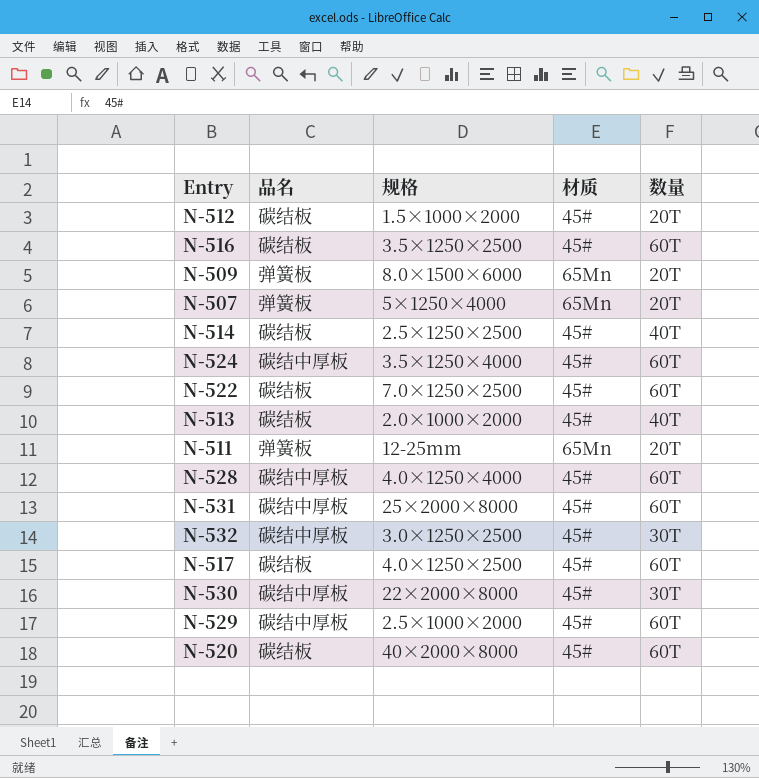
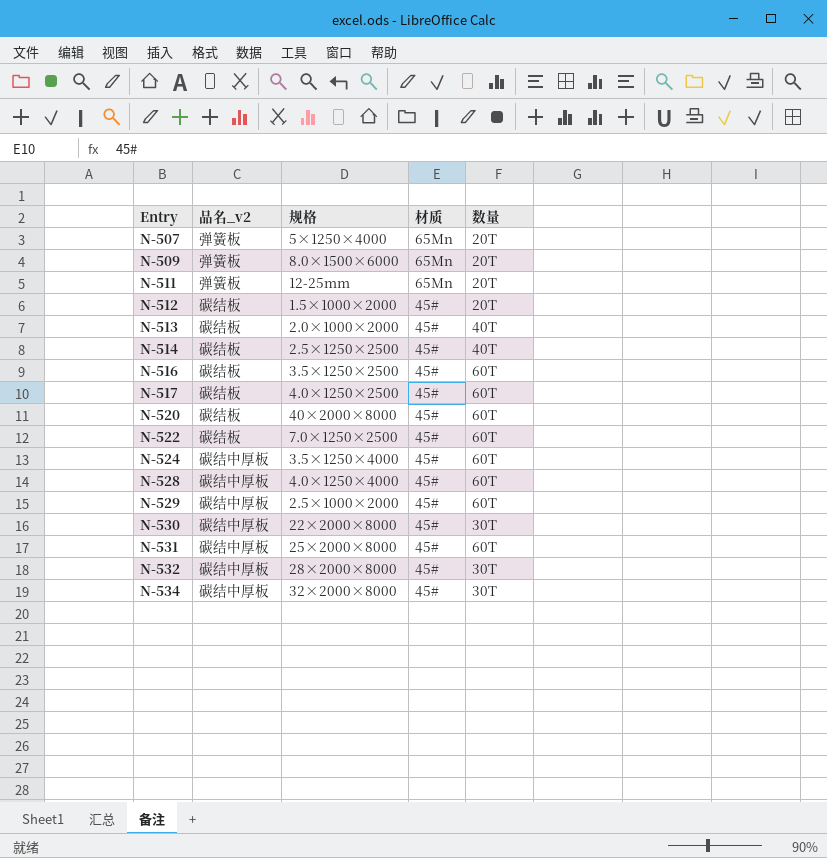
row order: none -> Entry ascending
column name: 品名 -> 品名_v2
N-532 | 规格: 3.0×1250×2500 -> 28×2000×8000
row N-534: none -> 碳结中厚板 | 32×2000×8000 | 45# | 30T

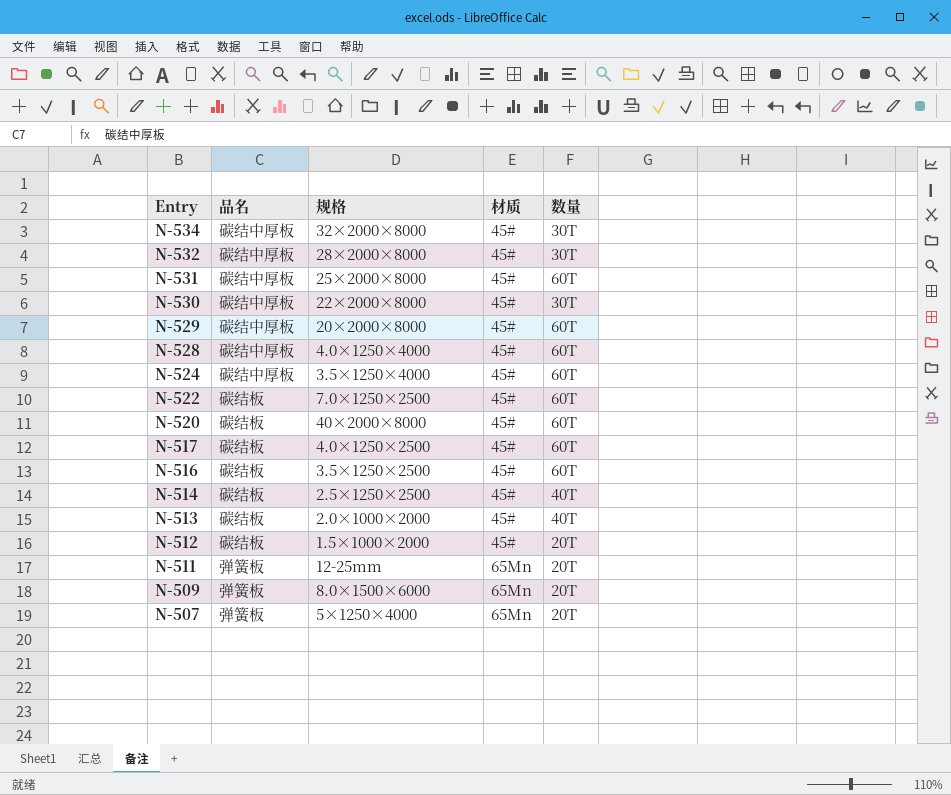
row order: Entry ascending -> Entry descending
column name: 品名_v2 -> 品名
N-529 | 规格: 2.5×1000×2000 -> 20×2000×8000

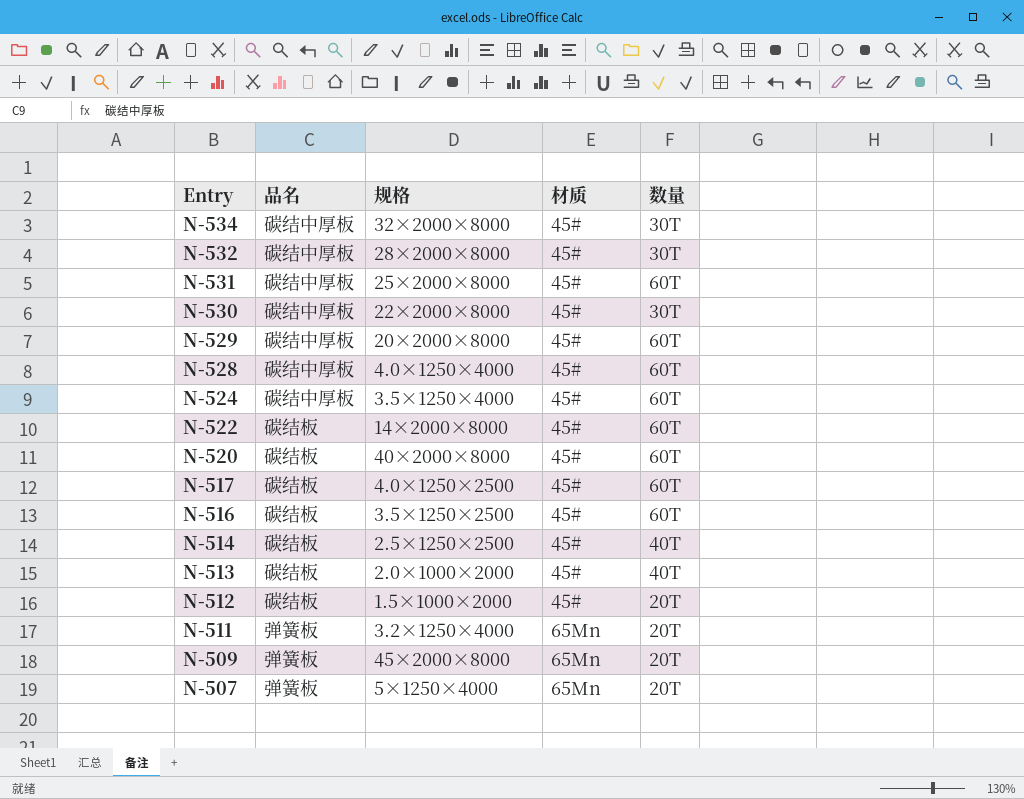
N-522 | 规格: 7.0×1250×2500 -> 14×2000×8000
N-511 | 规格: 12-25mm -> 3.2×1250×4000
N-509 | 规格: 8.0×1500×6000 -> 45×2000×8000

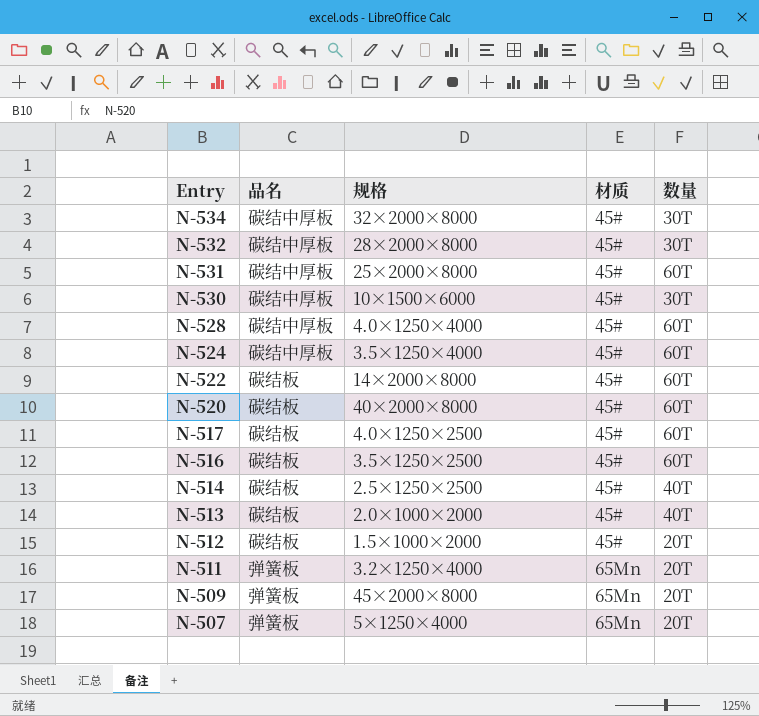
row N-529: 碳结中厚板 | 20×2000×8000 | 45# | 60T -> none
N-530 | 规格: 22×2000×8000 -> 10×1500×6000

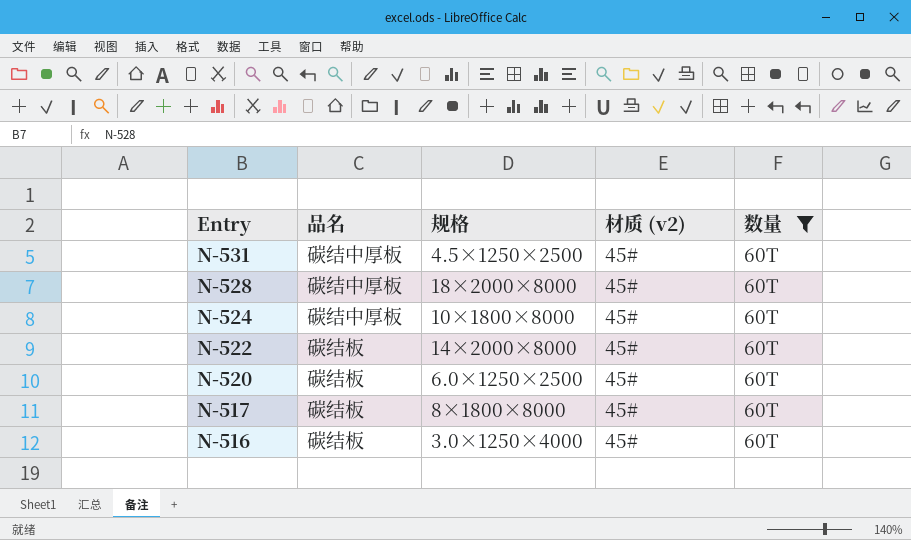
filter: none -> 数量 = 60T
column name: 材质 -> 材质 (v2)
N-531 | 规格: 25×2000×8000 -> 4.5×1250×2500
N-528 | 规格: 4.0×1250×4000 -> 18×2000×8000
N-524 | 规格: 3.5×1250×4000 -> 10×1800×8000
N-520 | 规格: 40×2000×8000 -> 6.0×1250×2500
N-517 | 规格: 4.0×1250×2500 -> 8×1800×8000
N-516 | 规格: 3.5×1250×2500 -> 3.0×1250×4000

